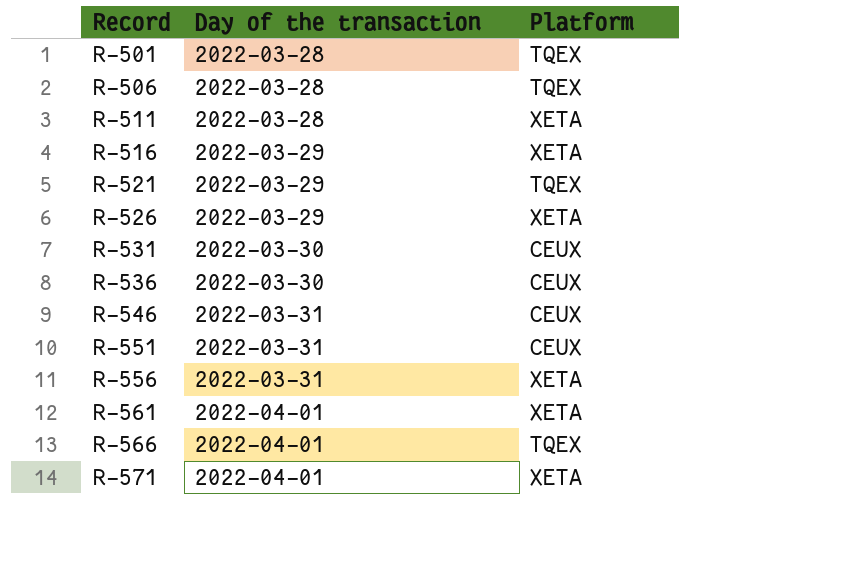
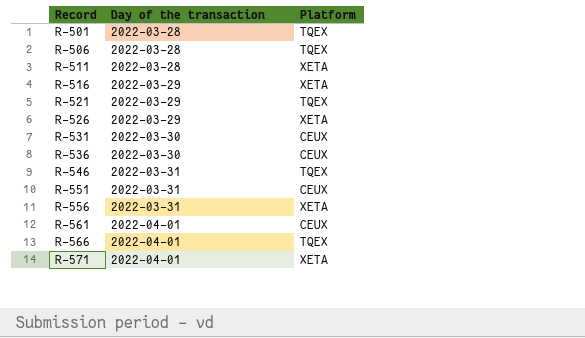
R-546 | Platform: CEUX -> TQEX
R-561 | Platform: XETA -> CEUX

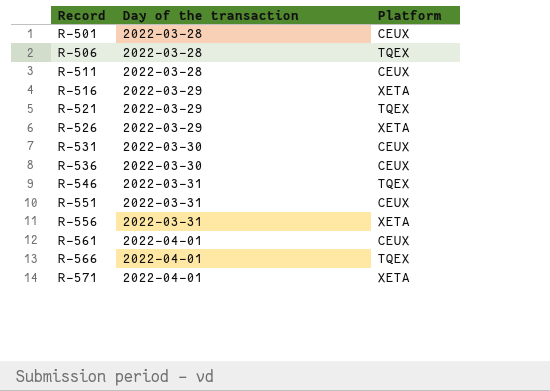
R-501 | Platform: TQEX -> CEUX
R-511 | Platform: XETA -> CEUX

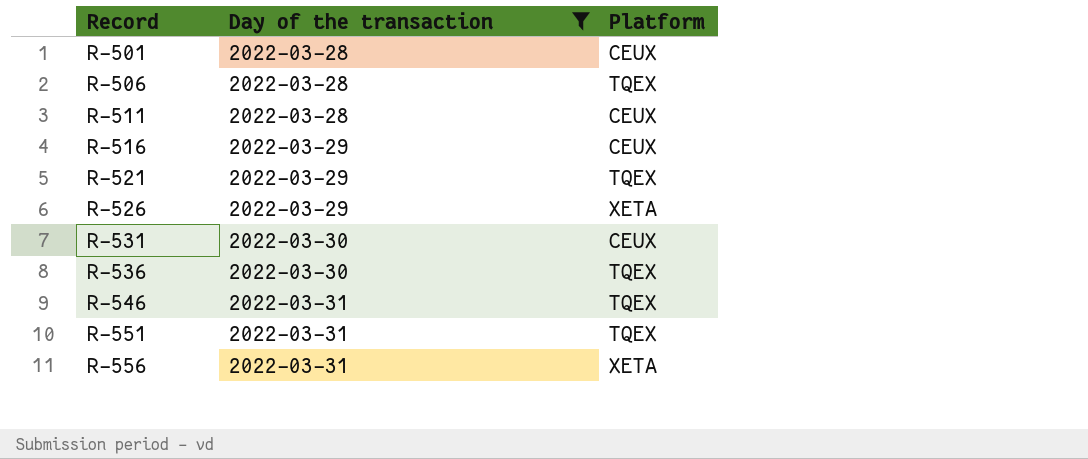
filter: none -> Day of the transaction != 2022-04-01
R-516 | Platform: XETA -> CEUX
R-536 | Platform: CEUX -> TQEX
R-551 | Platform: CEUX -> TQEX

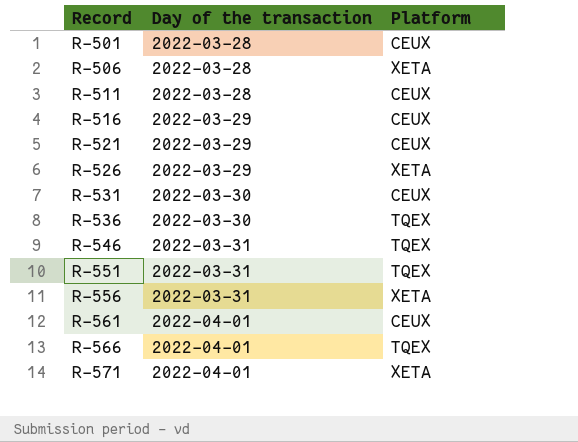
filter: Day of the transaction != 2022-04-01 -> none
R-506 | Platform: TQEX -> XETA
R-521 | Platform: TQEX -> CEUX

